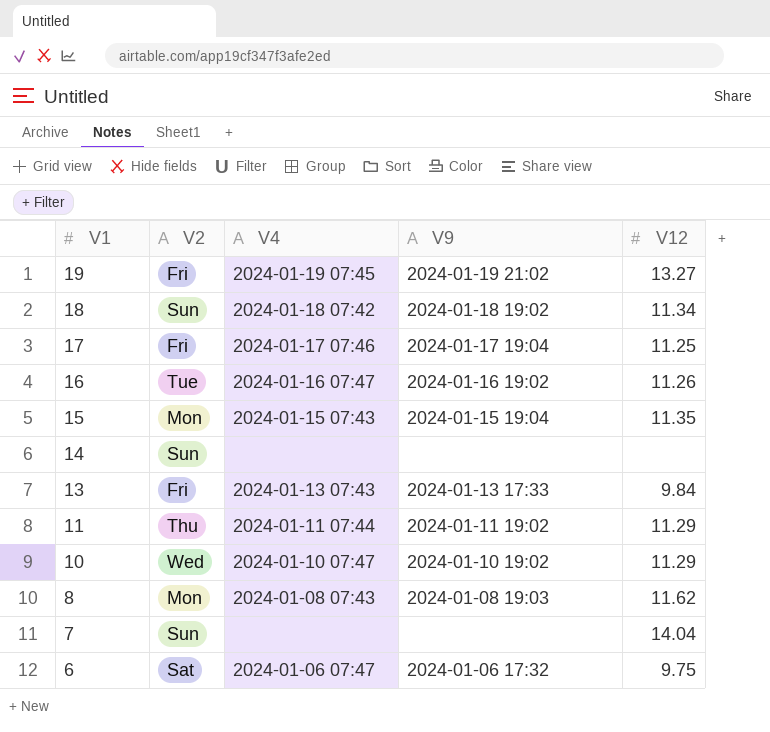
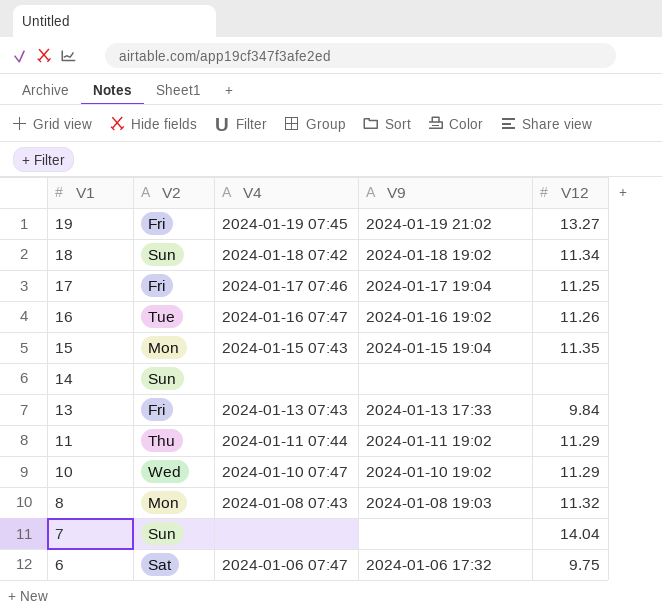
8 | V12: 11.62 -> 11.32

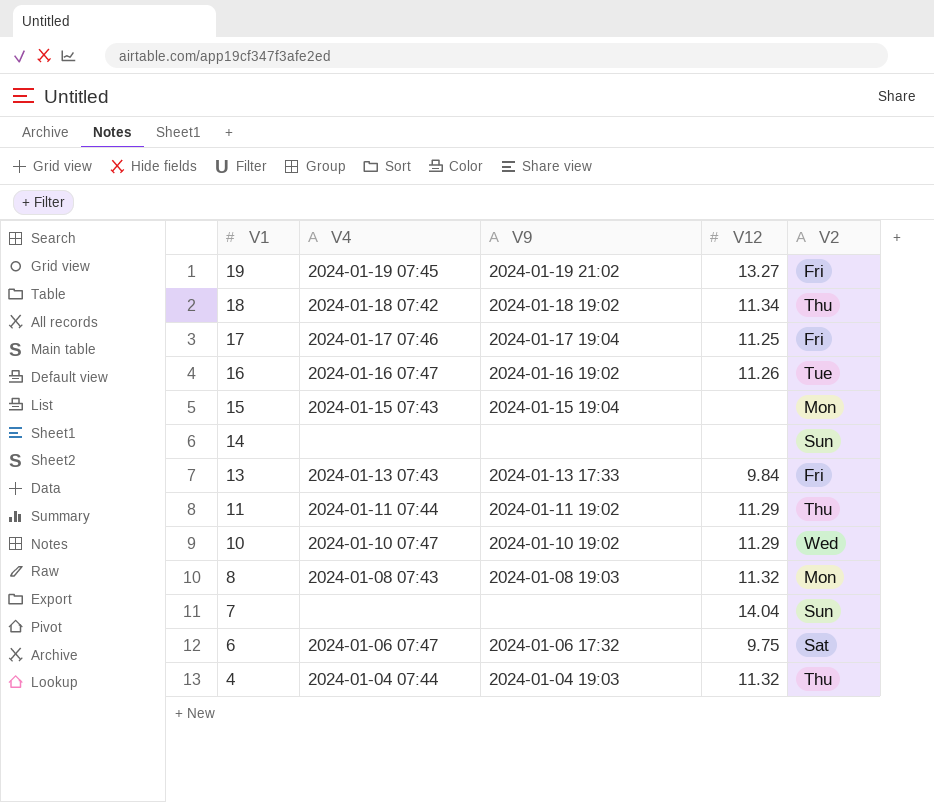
column V2 | position: 2 -> 5
18 | V2: Sun -> Thu
15 | V12: 11.35 -> none
row 4: none -> 2024-01-04 07:44 | 2024-01-04 19:03 | 11.32 | Thu

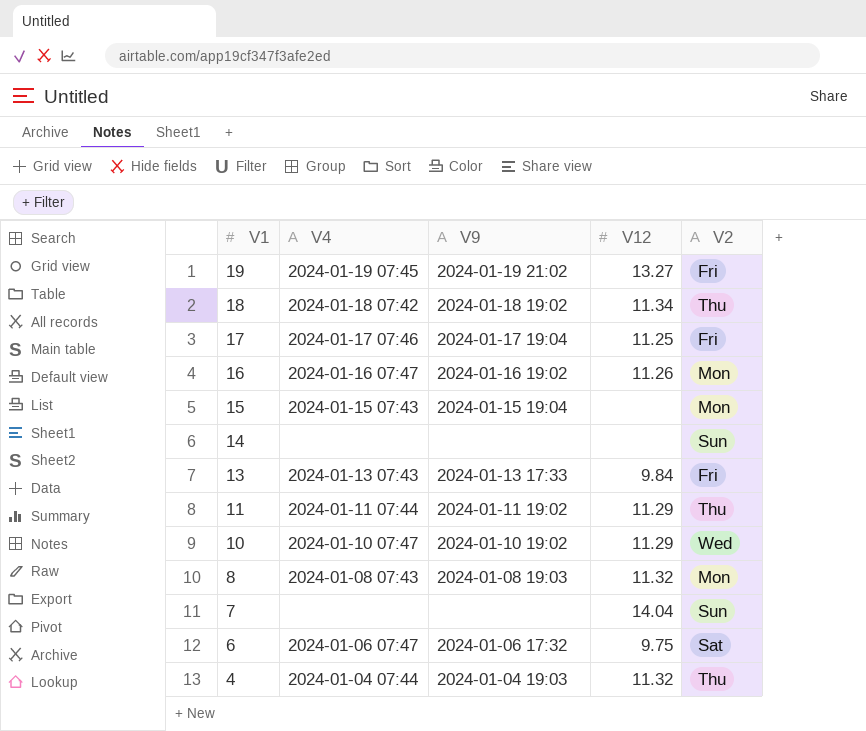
16 | V2: Tue -> Mon

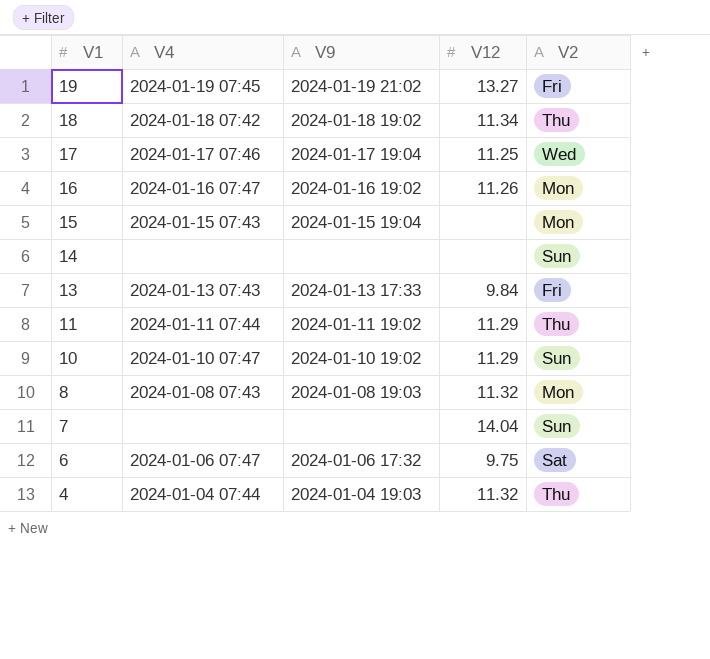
17 | V2: Fri -> Wed
10 | V2: Wed -> Sun

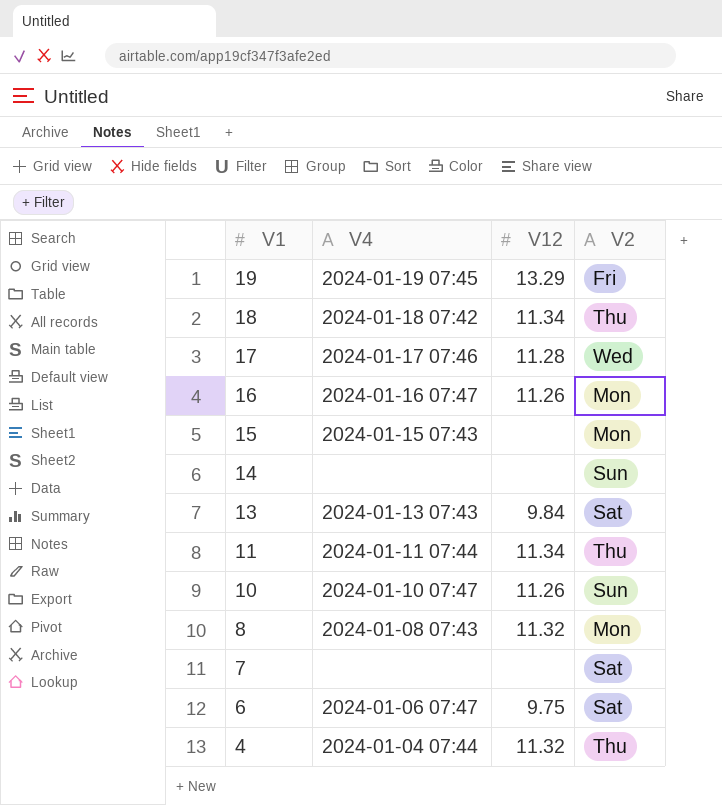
column V9 | position: 3 -> none
19 | V12: 13.27 -> 13.29
17 | V12: 11.25 -> 11.28
13 | V2: Fri -> Sat
11 | V12: 11.29 -> 11.34
10 | V12: 11.29 -> 11.26
7 | V12: 14.04 -> none
7 | V2: Sun -> Sat

